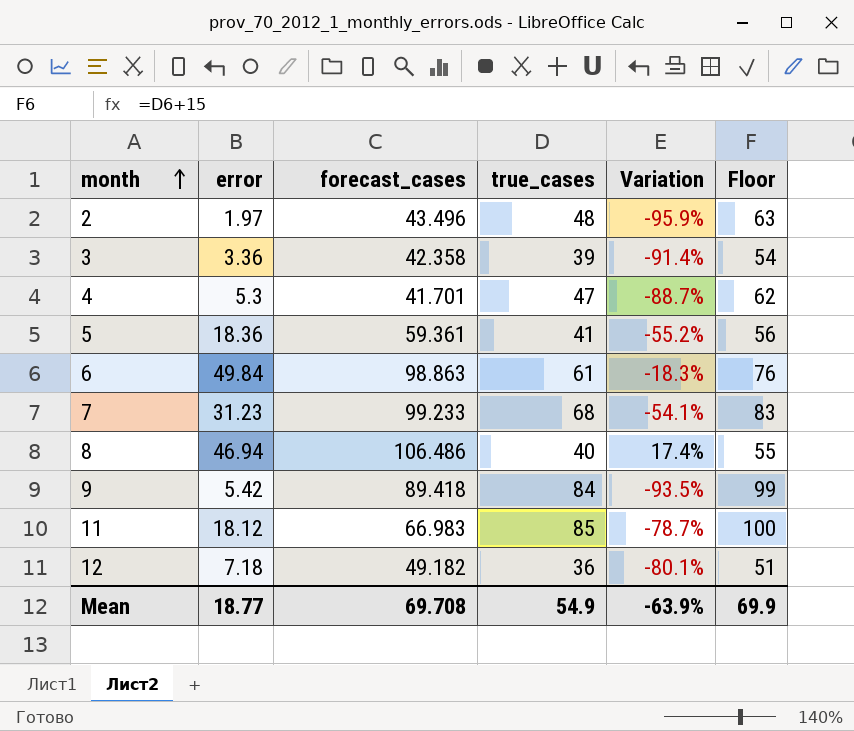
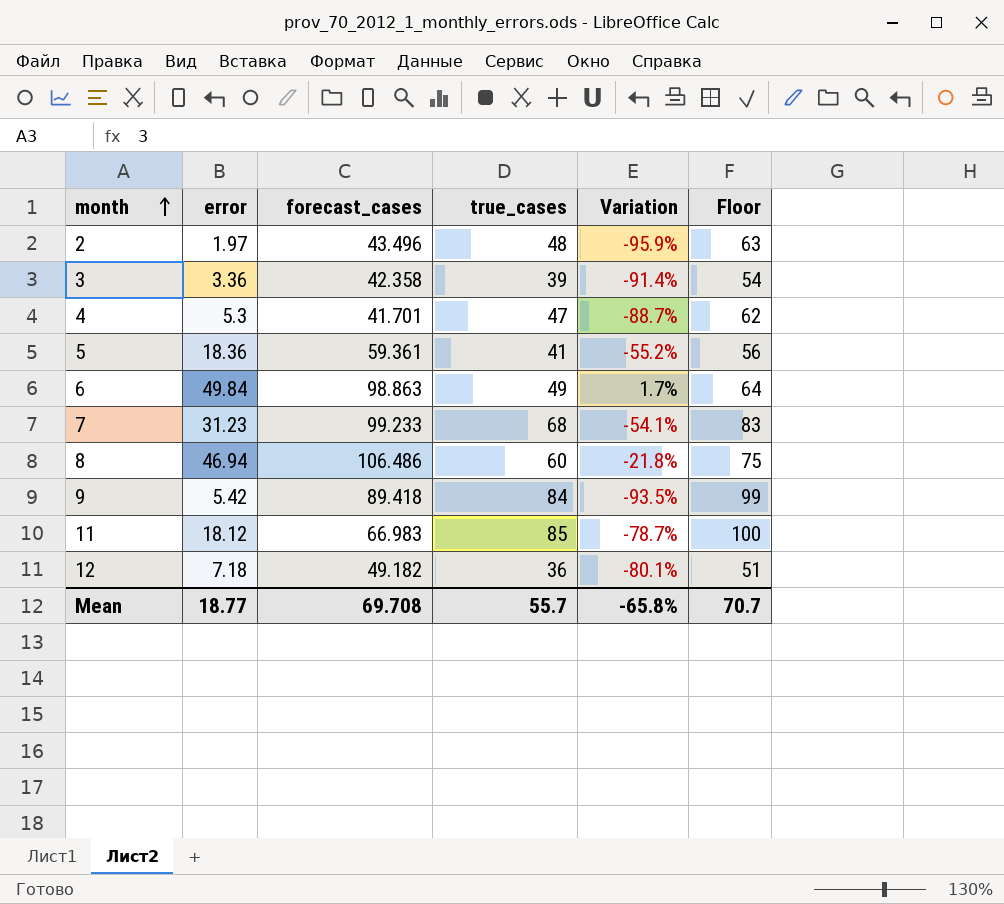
6 | true_cases: 61 -> 49
6 | Variation: -18.3% -> 1.7%
6 | Floor: 76 -> 64
8 | true_cases: 40 -> 60
8 | Variation: 17.4% -> -21.8%
8 | Floor: 55 -> 75
Mean | true_cases: 54.9 -> 55.7
Mean | Variation: -63.9% -> -65.8%
Mean | Floor: 69.9 -> 70.7

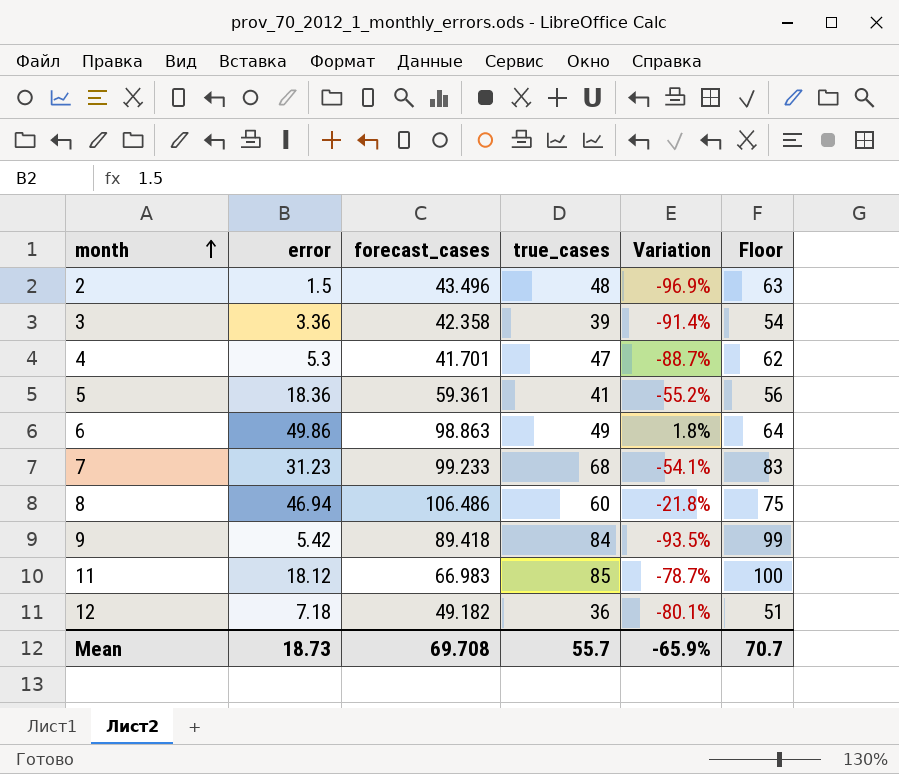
2 | error: 1.97 -> 1.5
2 | Variation: -95.9% -> -96.9%
6 | error: 49.84 -> 49.86
6 | Variation: 1.7% -> 1.8%
Mean | error: 18.77 -> 18.73
Mean | Variation: -65.8% -> -65.9%

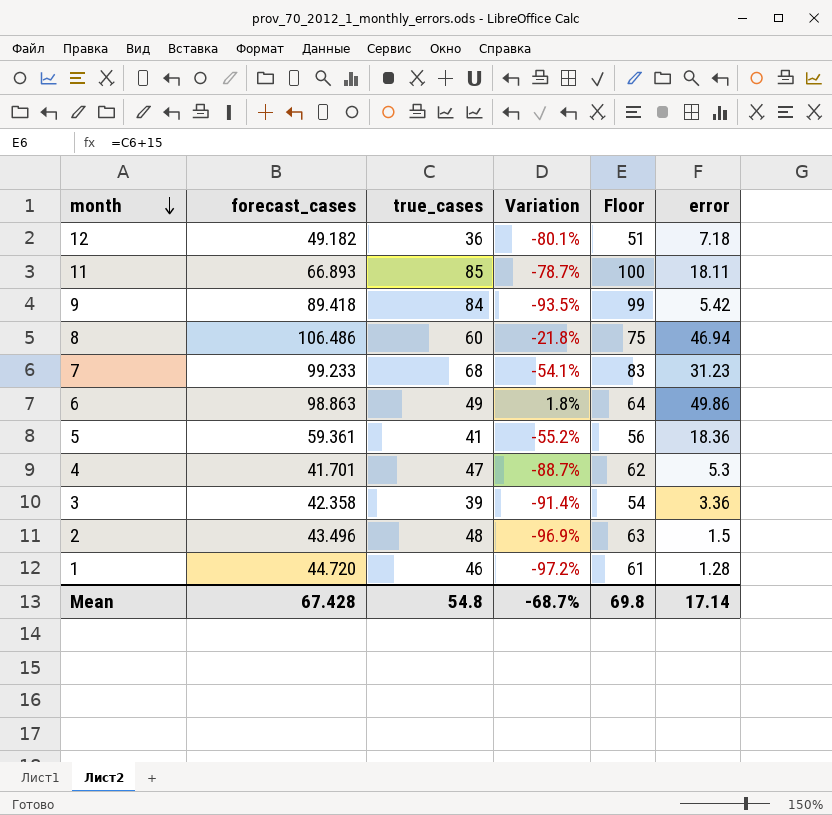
row order: month ascending -> month descending
column error | position: 2 -> 6
11 | forecast_cases: 66.983 -> 66.893
11 | error: 18.12 -> 18.11
row 1: none -> 44.720 | 46 | -97.2% | 61 | 1.28
Mean | forecast_cases: 69.708 -> 67.428
Mean | true_cases: 55.7 -> 54.8
Mean | Variation: -65.9% -> -68.7%
Mean | Floor: 70.7 -> 69.8
Mean | error: 18.73 -> 17.14

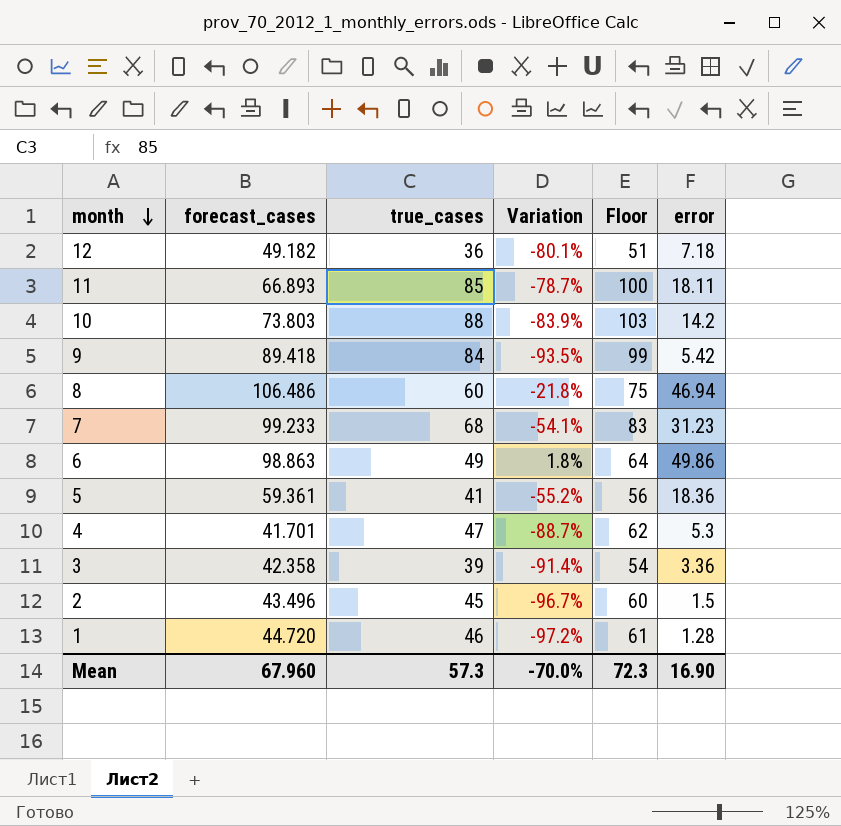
row 10: none -> 73.803 | 88 | -83.9% | 103 | 14.2
2 | true_cases: 48 -> 45
2 | Variation: -96.9% -> -96.7%
2 | Floor: 63 -> 60
Mean | forecast_cases: 67.428 -> 67.960
Mean | true_cases: 54.8 -> 57.3
Mean | Variation: -68.7% -> -70.0%
Mean | Floor: 69.8 -> 72.3
Mean | error: 17.14 -> 16.90

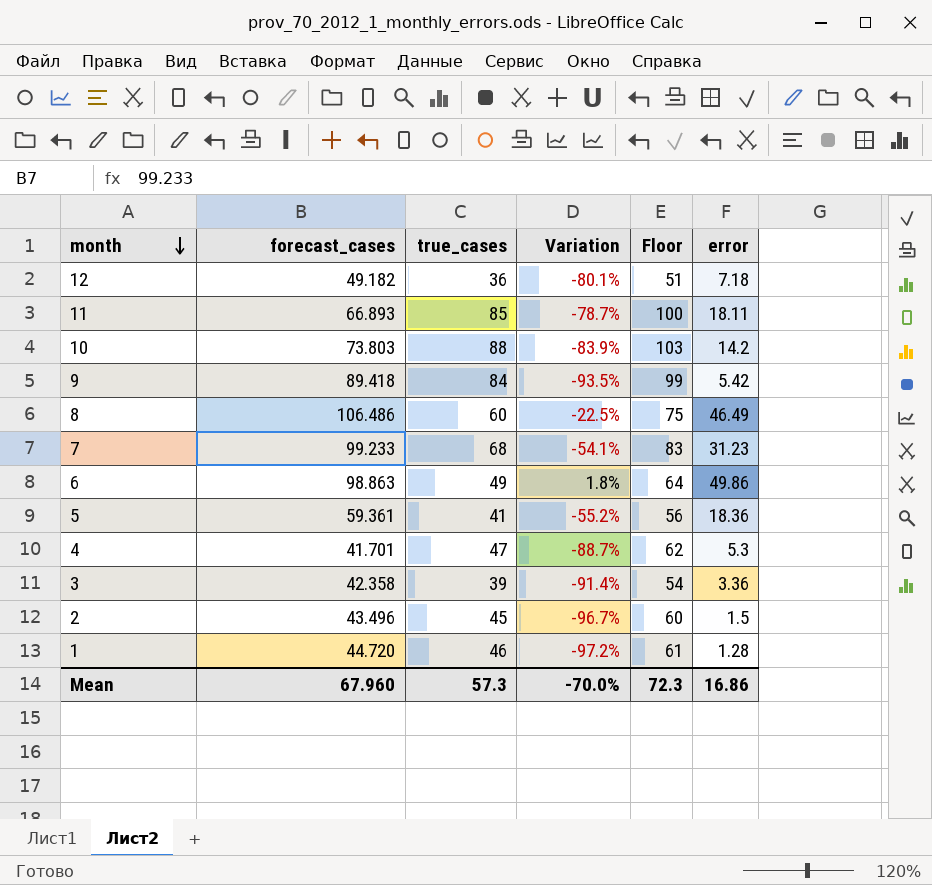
8 | Variation: -21.8% -> -22.5%
8 | error: 46.94 -> 46.49
Mean | error: 16.90 -> 16.86

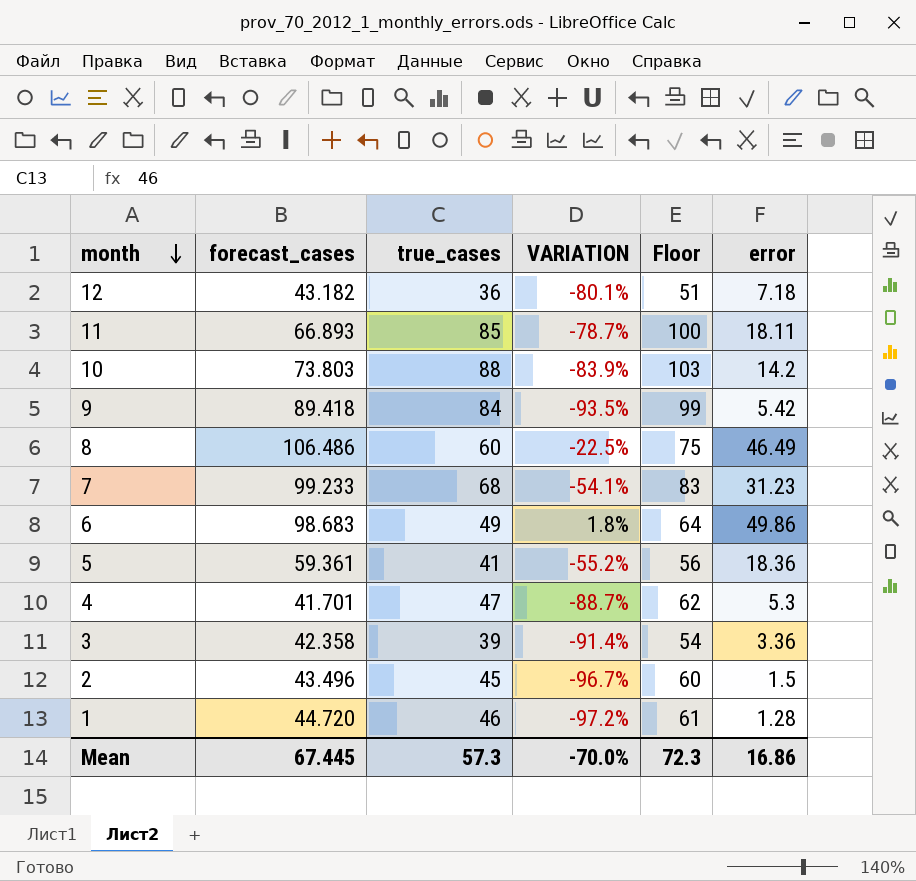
column name: Variation -> VARIATION
12 | forecast_cases: 49.182 -> 43.182
6 | forecast_cases: 98.863 -> 98.683
Mean | forecast_cases: 67.960 -> 67.445

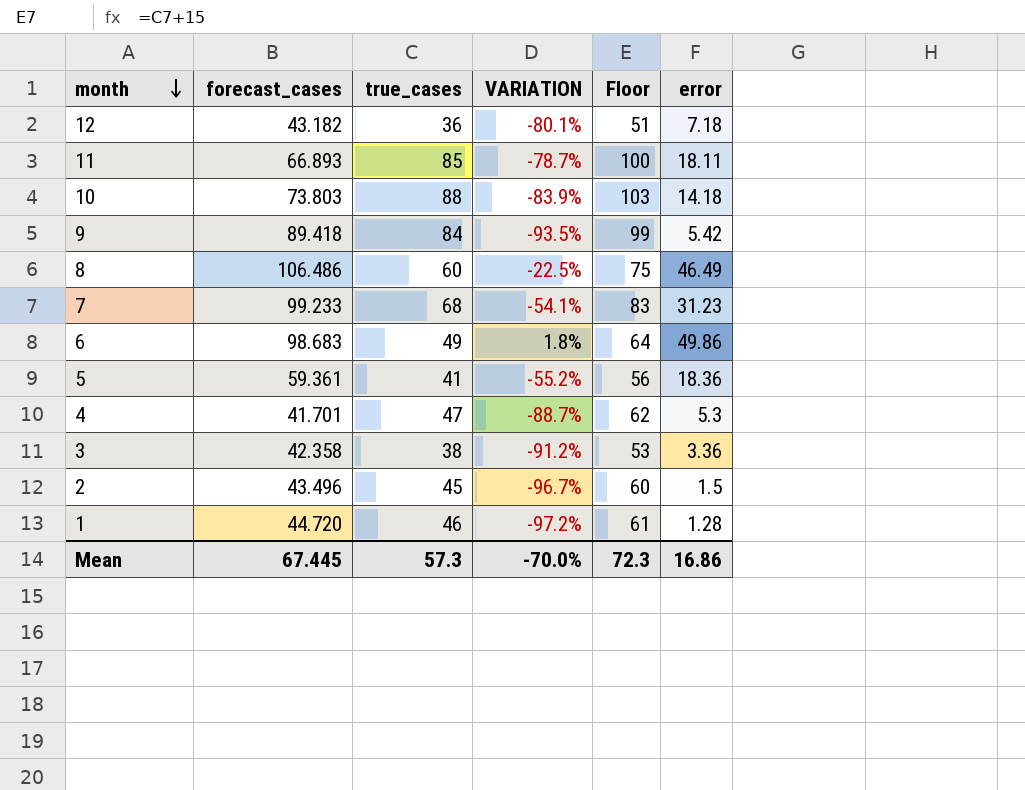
10 | error: 14.2 -> 14.18
3 | true_cases: 39 -> 38
3 | VARIATION: -91.4% -> -91.2%
3 | Floor: 54 -> 53

